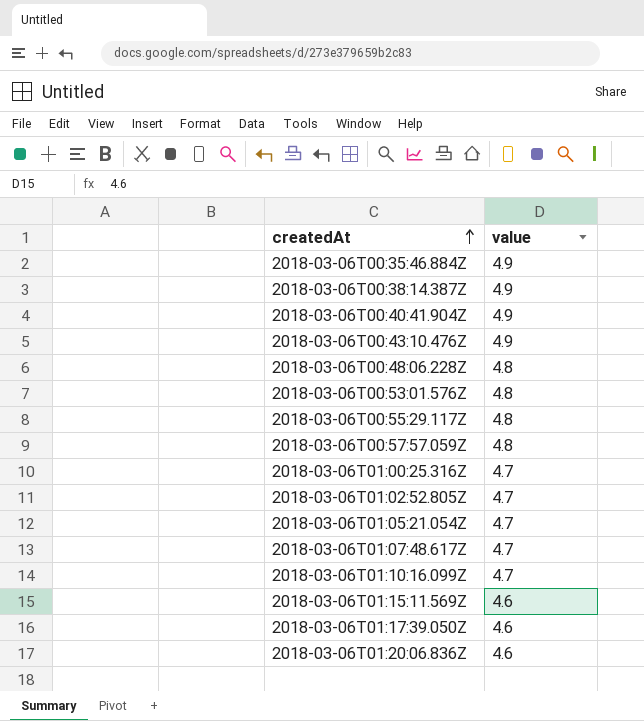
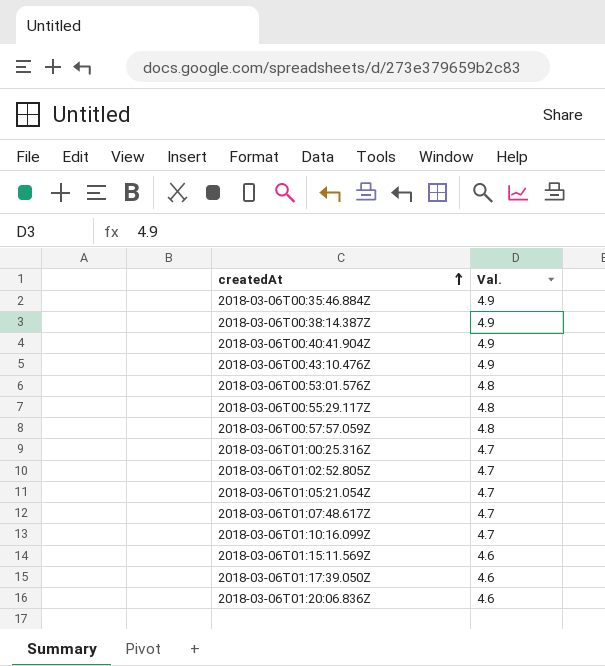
column name: value -> Val.
row 2018-03-06T00:48:06.228Z: 4.8 -> none

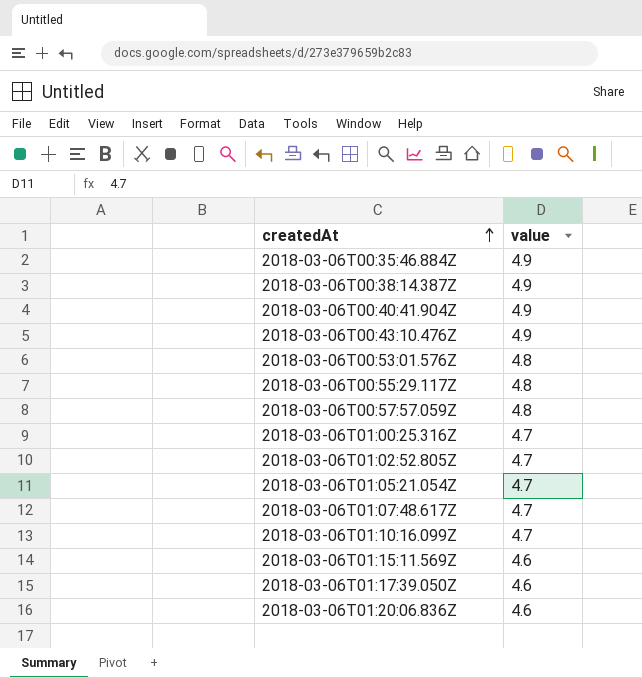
column name: Val. -> value

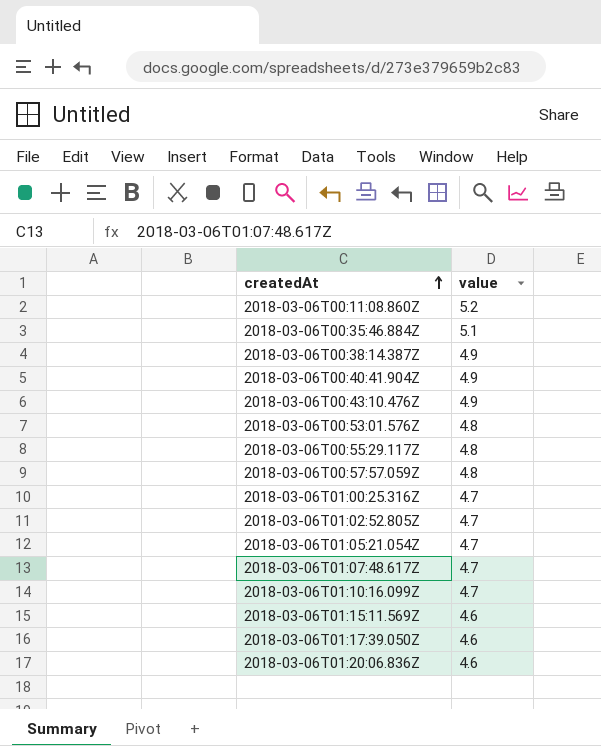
row 2018-03-06T00:11:08.860Z: none -> 5.2
2018-03-06T00:35:46.884Z | value: 4.9 -> 5.1

